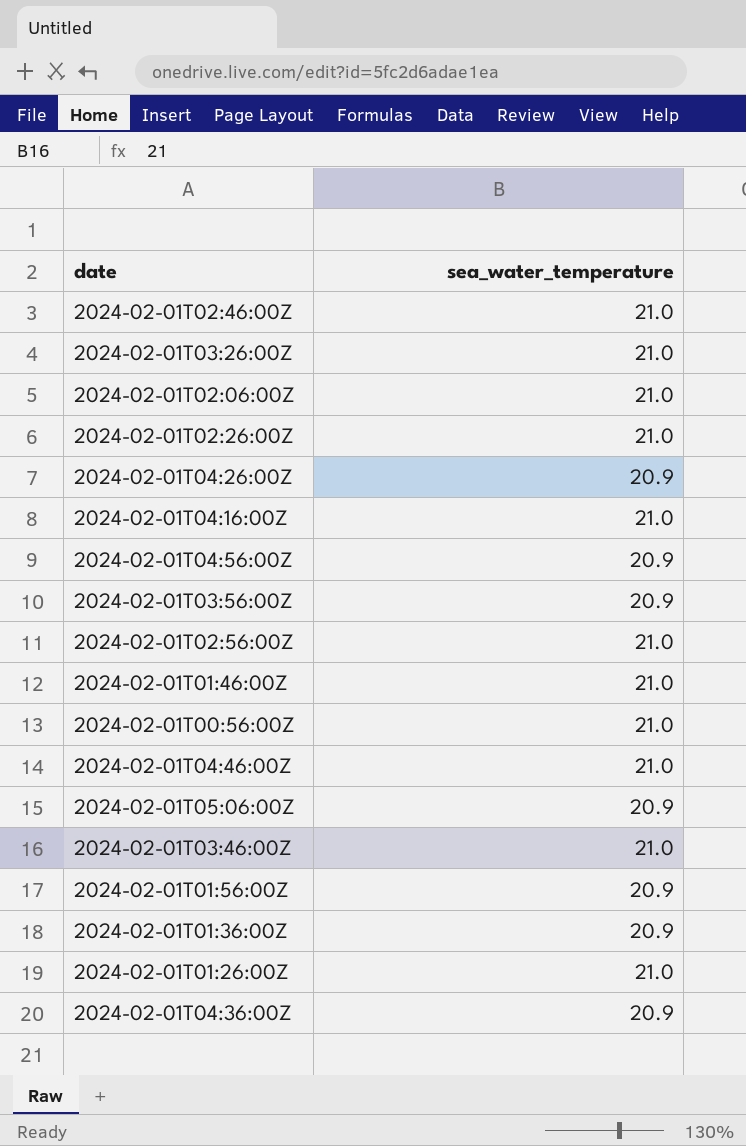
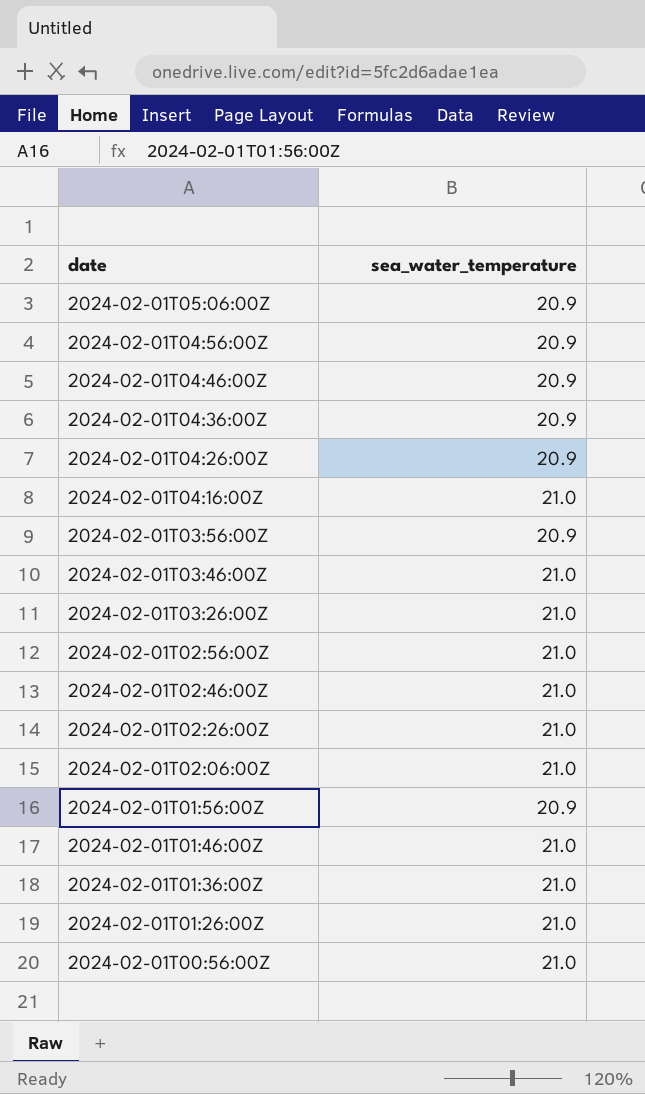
row order: none -> date descending
2024-02-01T04:46:00Z | sea_water_temperature: 21.0 -> 20.9
2024-02-01T01:36:00Z | sea_water_temperature: 20.9 -> 21.0

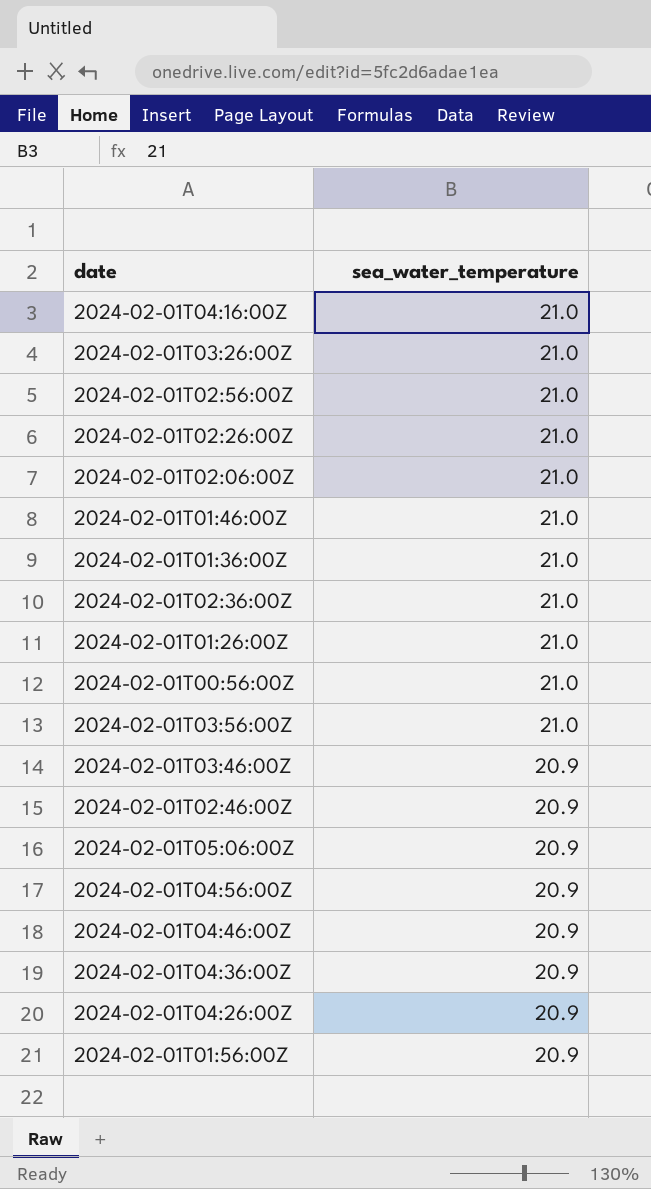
row order: date descending -> sea_water_temperature descending
row 2024-02-01T02:36:00Z: none -> 21.0
2024-02-01T03:56:00Z | sea_water_temperature: 20.9 -> 21.0
2024-02-01T03:46:00Z | sea_water_temperature: 21.0 -> 20.9
2024-02-01T02:46:00Z | sea_water_temperature: 21.0 -> 20.9

